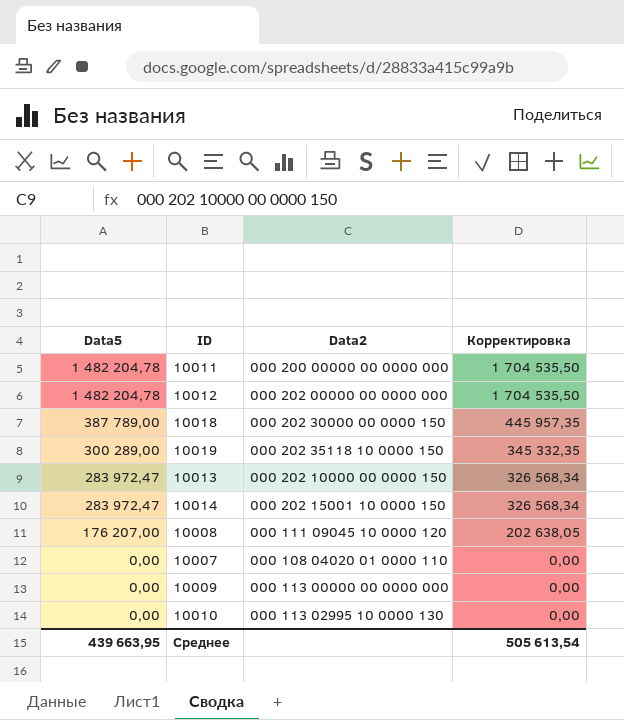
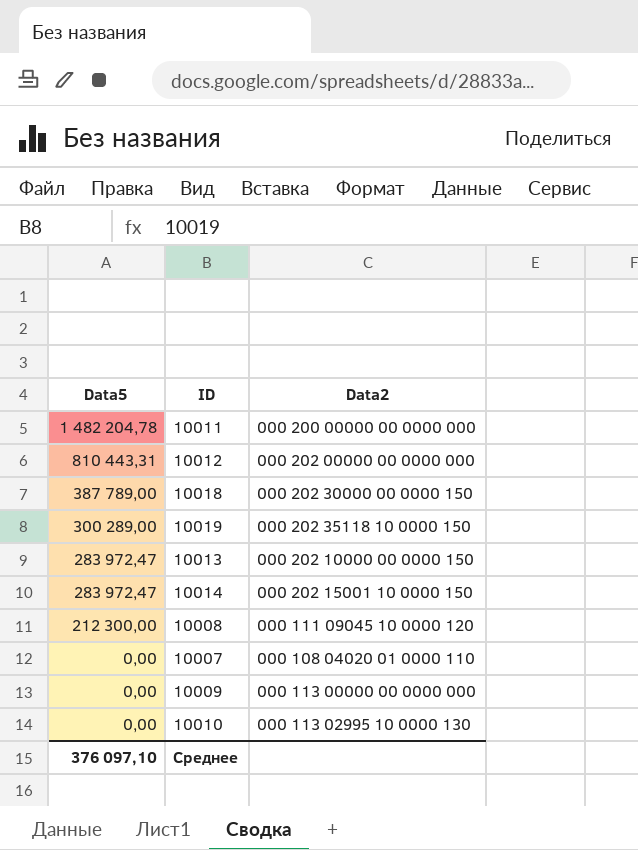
column Корректировка | formula: [Data5] * 1,15 -> none
10012 | Data5: 1 482 204,78 -> 810 443,31
10008 | Data5: 176 207,00 -> 212 300,00
Среднее | Data5: 439 663,95 -> 376 097,10

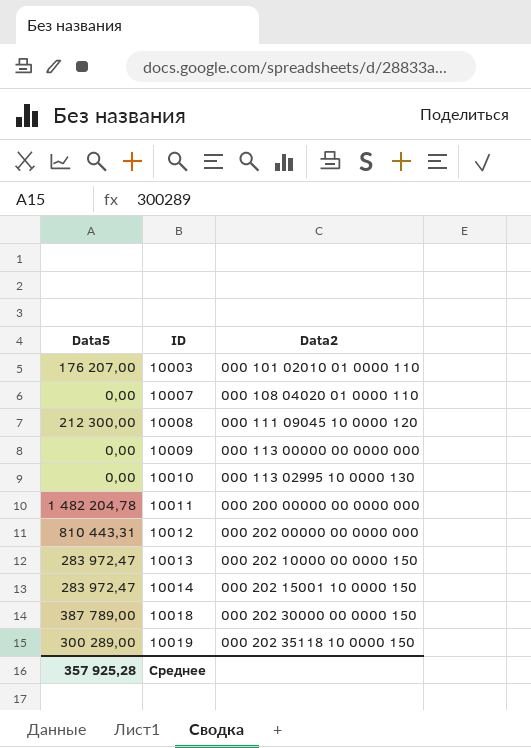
row order: Data5 descending -> ID ascending
row 10003: none -> 176 207,00 | 000 101 02010 01 0000 110
Среднее | Data5: 376 097,10 -> 357 925,28

